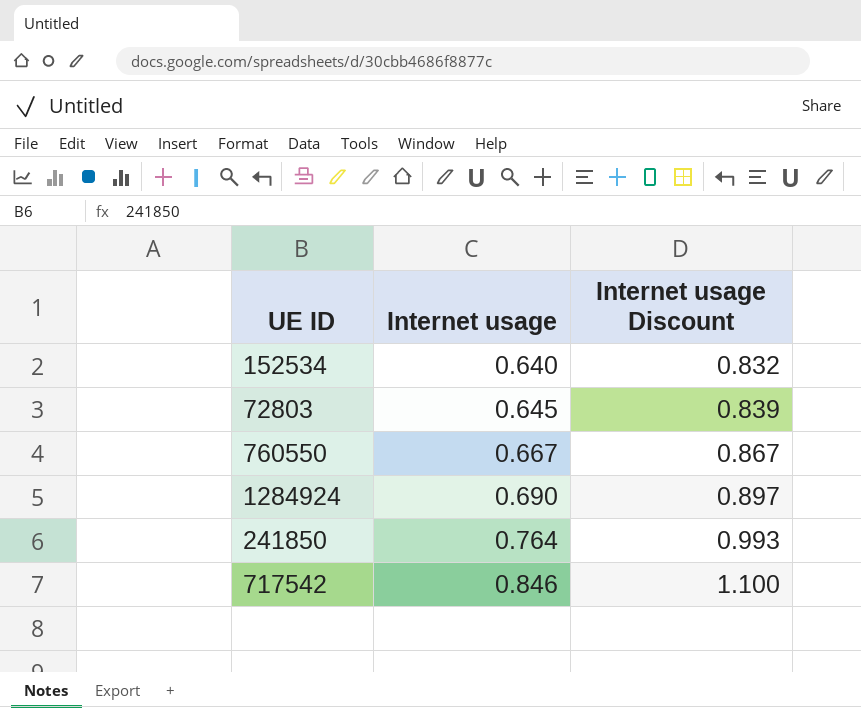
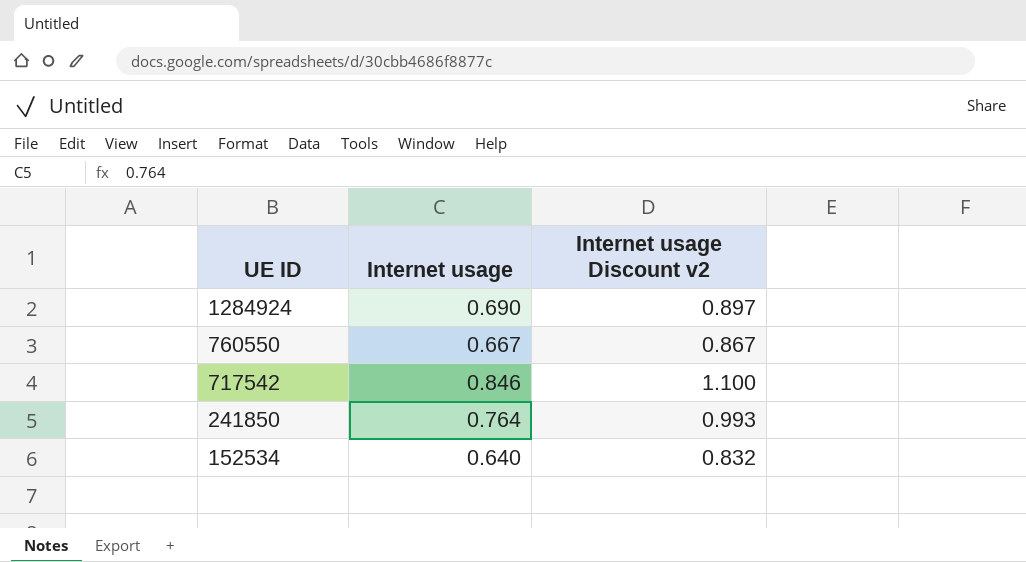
row order: Internet usage ascending -> UE ID descending
column name: Internet usage Discount -> Internet usage Discount v2
row 72803: 0.645 | 0.839 -> none

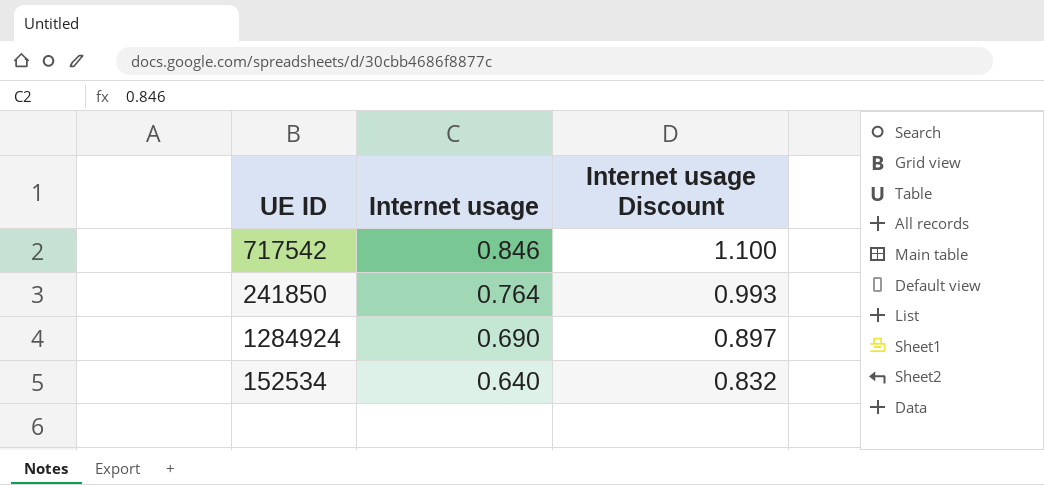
row order: UE ID descending -> Internet usage descending
column name: Internet usage Discount v2 -> Internet usage Discount
row 760550: 0.667 | 0.867 -> none

